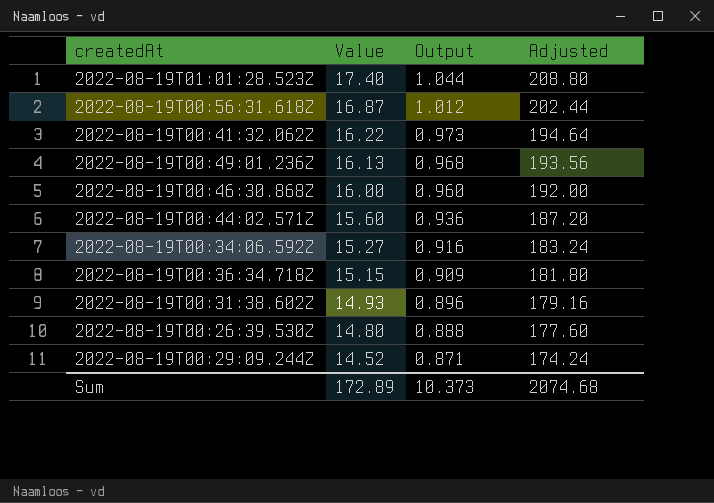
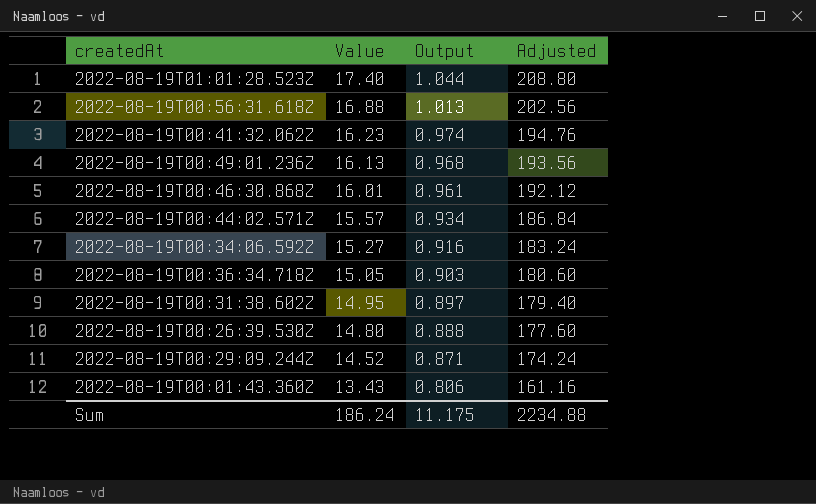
2022-08-19T00:56:31.618Z | Value: 16.87 -> 16.88
2022-08-19T00:56:31.618Z | Output: 1.012 -> 1.013
2022-08-19T00:56:31.618Z | Adjusted: 202.44 -> 202.56
2022-08-19T00:41:32.062Z | Value: 16.22 -> 16.23
2022-08-19T00:41:32.062Z | Output: 0.973 -> 0.974
2022-08-19T00:41:32.062Z | Adjusted: 194.64 -> 194.76
2022-08-19T00:46:30.868Z | Value: 16.00 -> 16.01
2022-08-19T00:46:30.868Z | Output: 0.960 -> 0.961
2022-08-19T00:46:30.868Z | Adjusted: 192.00 -> 192.12
2022-08-19T00:44:02.571Z | Value: 15.60 -> 15.57
2022-08-19T00:44:02.571Z | Output: 0.936 -> 0.934
2022-08-19T00:44:02.571Z | Adjusted: 187.20 -> 186.84
2022-08-19T00:36:34.718Z | Value: 15.15 -> 15.05
2022-08-19T00:36:34.718Z | Output: 0.909 -> 0.903
2022-08-19T00:36:34.718Z | Adjusted: 181.80 -> 180.60
2022-08-19T00:31:38.602Z | Value: 14.93 -> 14.95
2022-08-19T00:31:38.602Z | Output: 0.896 -> 0.897
2022-08-19T00:31:38.602Z | Adjusted: 179.16 -> 179.40
row 2022-08-19T00:01:43.360Z: none -> 13.43 | 0.806 | 161.16
Sum | Value: 172.89 -> 186.24
Sum | Output: 10.373 -> 11.175
Sum | Adjusted: 2074.68 -> 2234.88

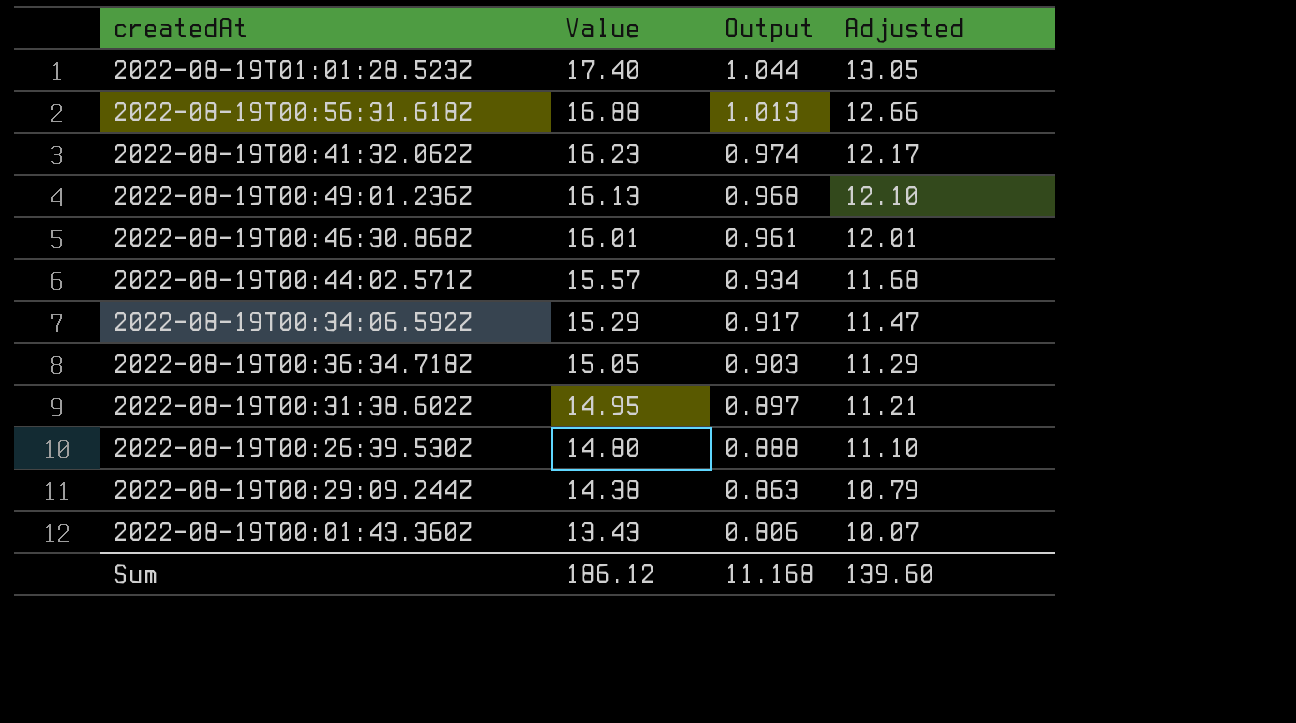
column Adjusted | formula: [Value] * 12 -> [Value] * 0.75
2022-08-19T00:34:06.592Z | Value: 15.27 -> 15.29
2022-08-19T00:34:06.592Z | Output: 0.916 -> 0.917
2022-08-19T00:29:09.244Z | Value: 14.52 -> 14.38
2022-08-19T00:29:09.244Z | Output: 0.871 -> 0.863
Sum | Value: 186.24 -> 186.12
Sum | Output: 11.175 -> 11.168
Sum | Adjusted: 2234.88 -> 139.60

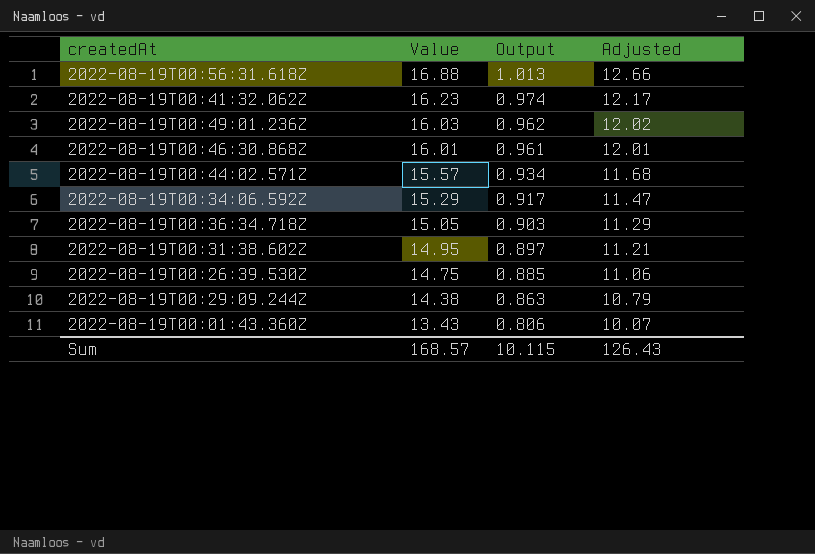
row 2022-08-19T01:01:28.523Z: 17.40 | 1.044 | 13.05 -> none
2022-08-19T00:49:01.236Z | Value: 16.13 -> 16.03
2022-08-19T00:49:01.236Z | Output: 0.968 -> 0.962
2022-08-19T00:49:01.236Z | Adjusted: 12.10 -> 12.02
2022-08-19T00:26:39.530Z | Value: 14.80 -> 14.75
2022-08-19T00:26:39.530Z | Output: 0.888 -> 0.885
2022-08-19T00:26:39.530Z | Adjusted: 11.10 -> 11.06
Sum | Value: 186.12 -> 168.57
Sum | Output: 11.168 -> 10.115
Sum | Adjusted: 139.60 -> 126.43

